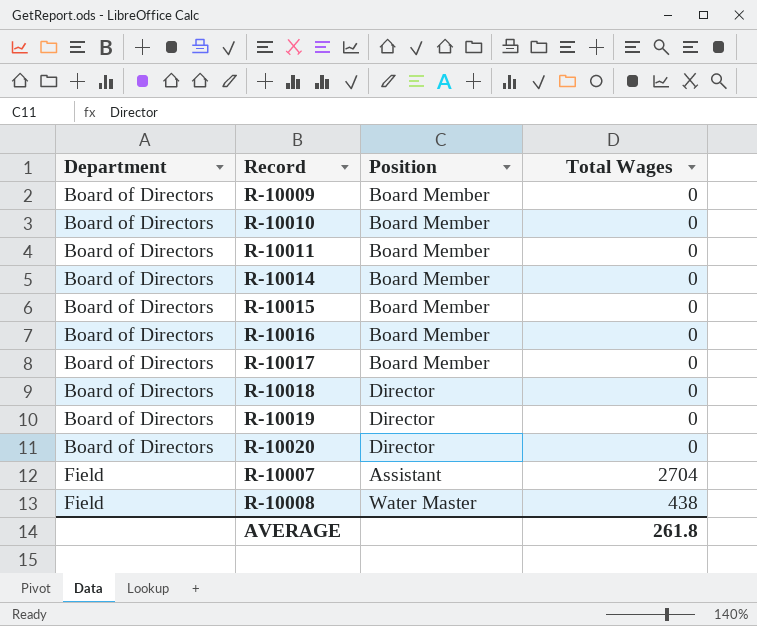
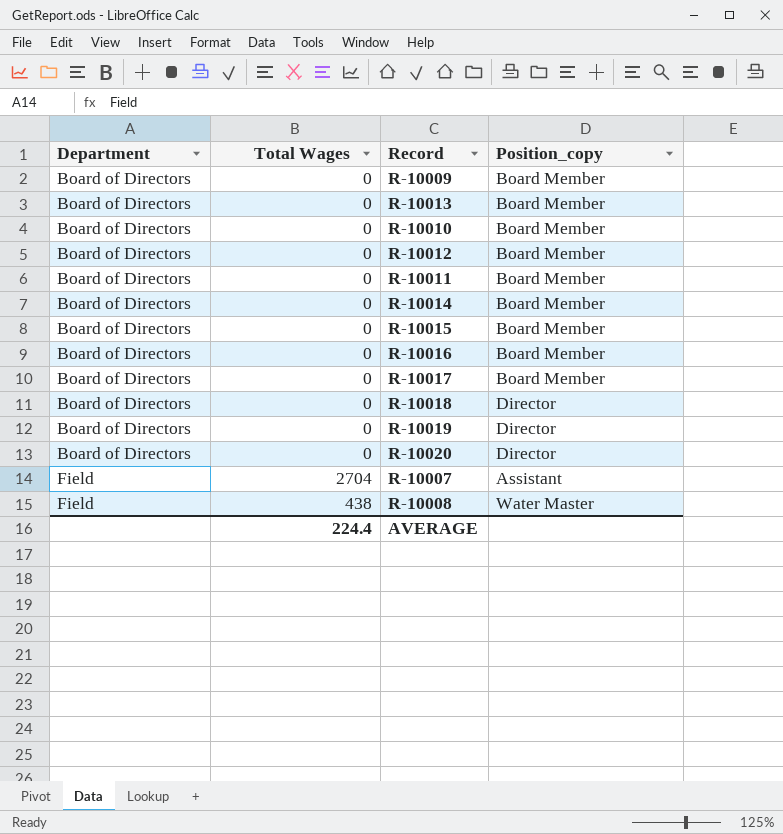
column Total Wages | position: 4 -> 2
column name: Position -> Position_copy
row R-10013: none -> Board of Directors | 0 | Board Member
row R-10012: none -> Board of Directors | 0 | Board Member
AVERAGE | Total Wages: 261.8 -> 224.4

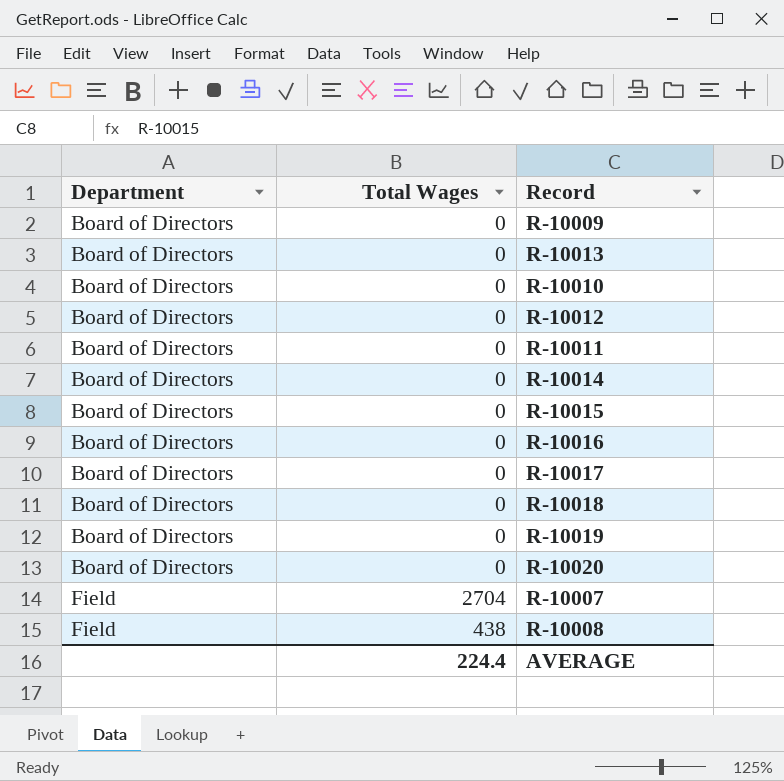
column Position_copy | position: 4 -> none

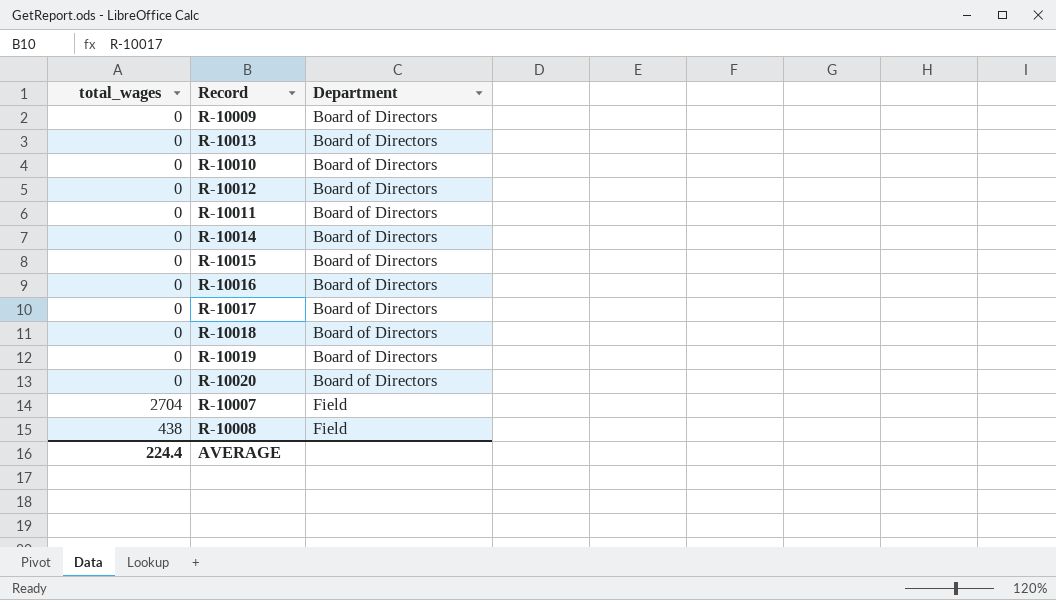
column name: Total Wages -> total_wages
column Department | position: 1 -> 3

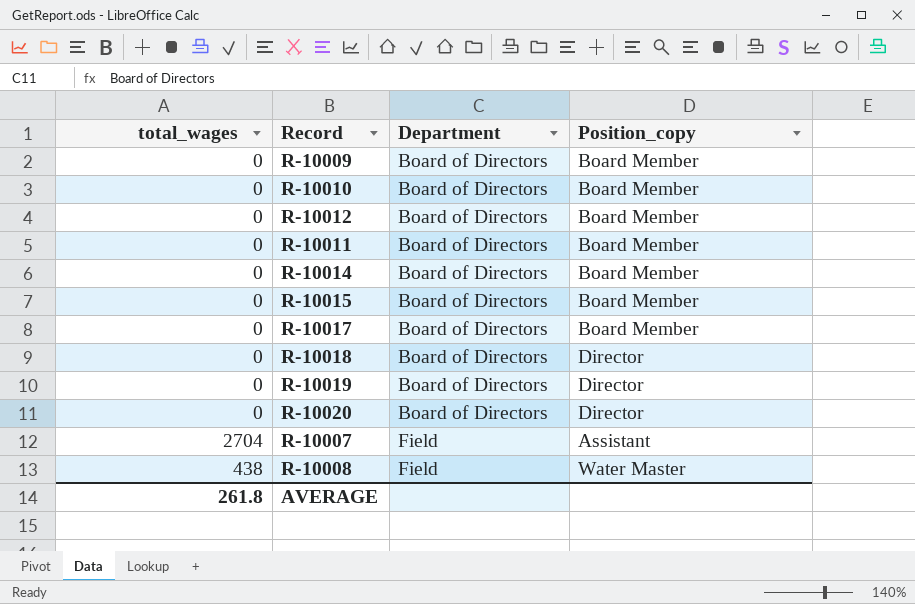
column Position_copy | position: none -> 4
row R-10013: 0 | Board of Directors -> none
row R-10016: 0 | Board of Directors -> none
AVERAGE | total_wages: 224.4 -> 261.8

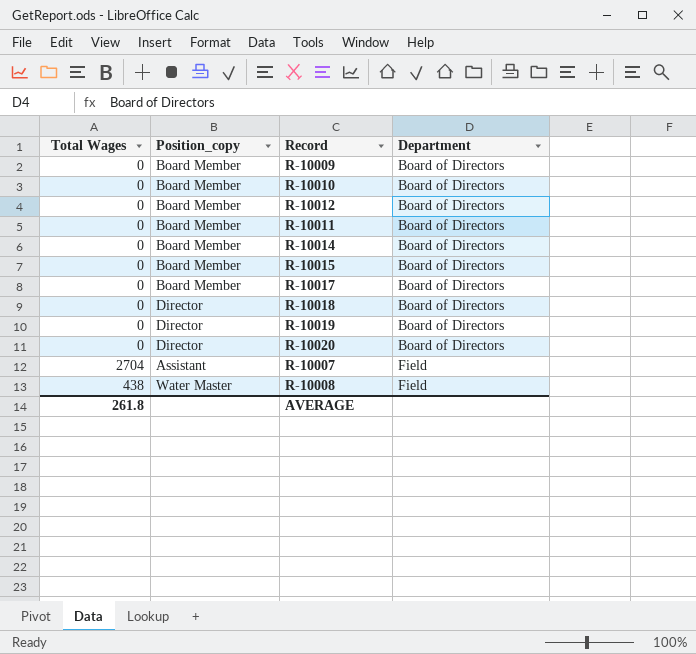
column name: total_wages -> Total Wages
column Position_copy | position: 4 -> 2

